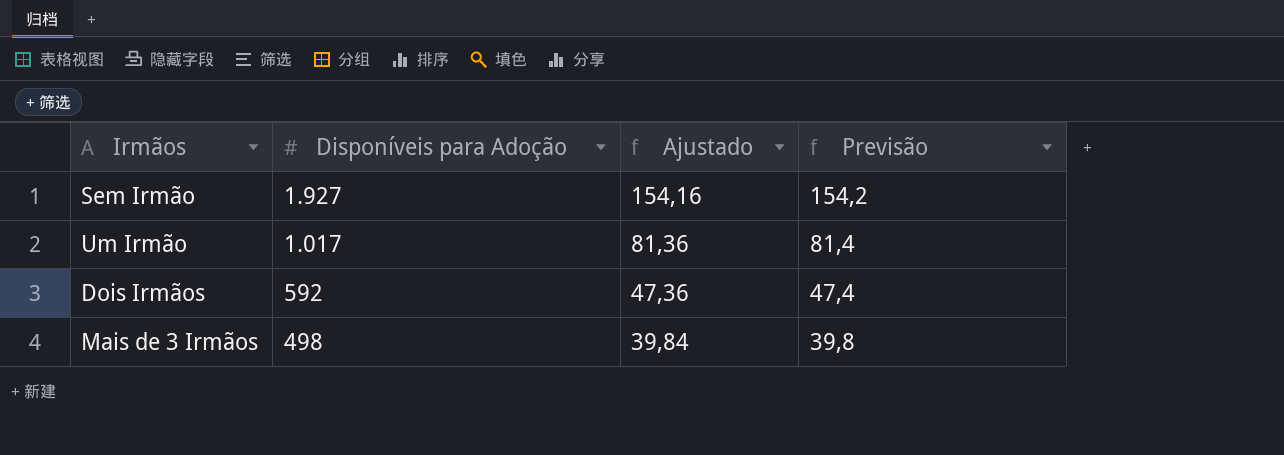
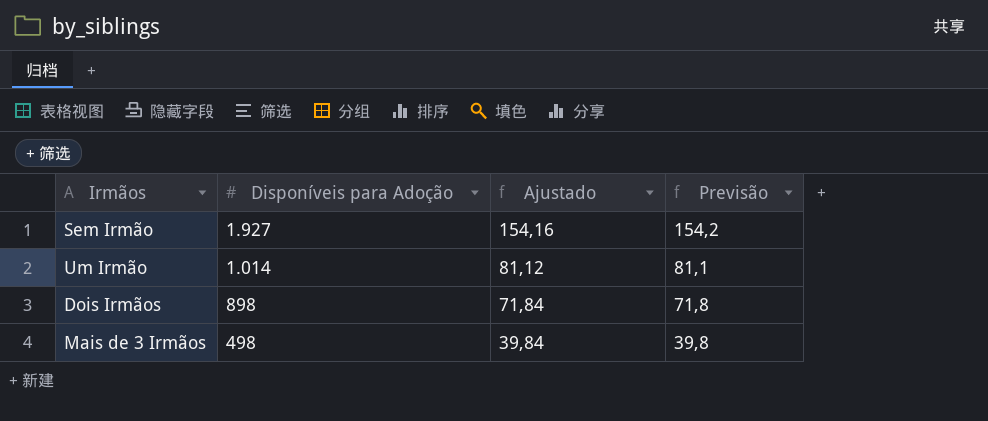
Um Irmão | Disponíveis para Adoção: 1.017 -> 1.014
Um Irmão | Ajustado: 81,36 -> 81,12
Um Irmão | Previsão: 81,4 -> 81,1
Dois Irmãos | Disponíveis para Adoção: 592 -> 898
Dois Irmãos | Ajustado: 47,36 -> 71,84
Dois Irmãos | Previsão: 47,4 -> 71,8

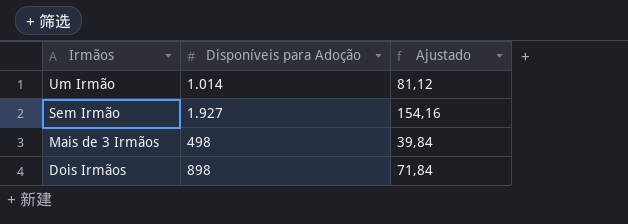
row order: Disponíveis para Adoção descending -> Irmãos descending
column Previsão | formula: [Disponíveis para Adoção] * 0,08 -> none

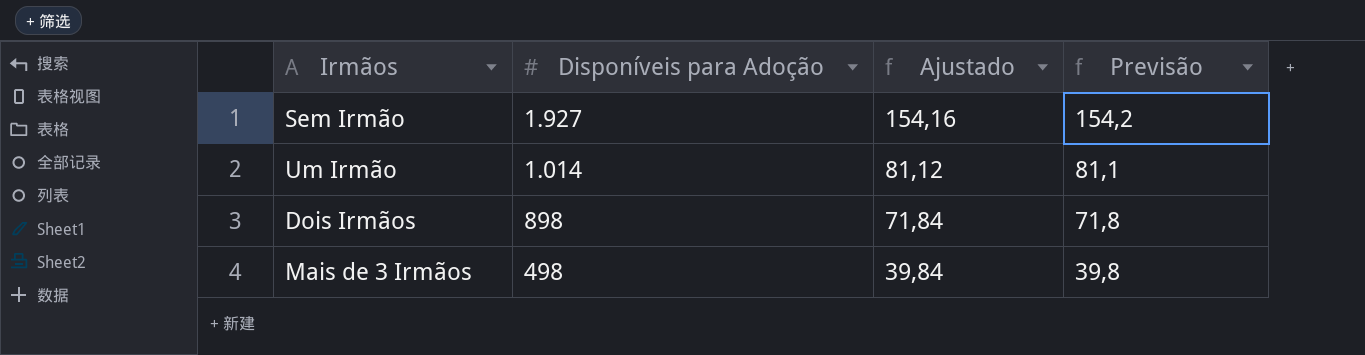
row order: Irmãos descending -> Disponíveis para Adoção descending
column Previsão | formula: none -> [Disponíveis para Adoção] * 0,08

